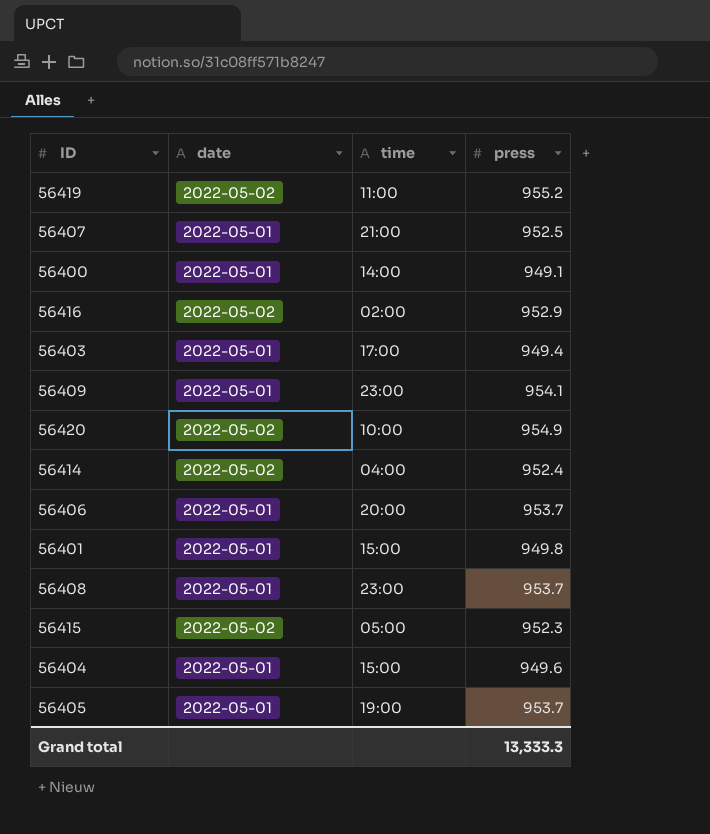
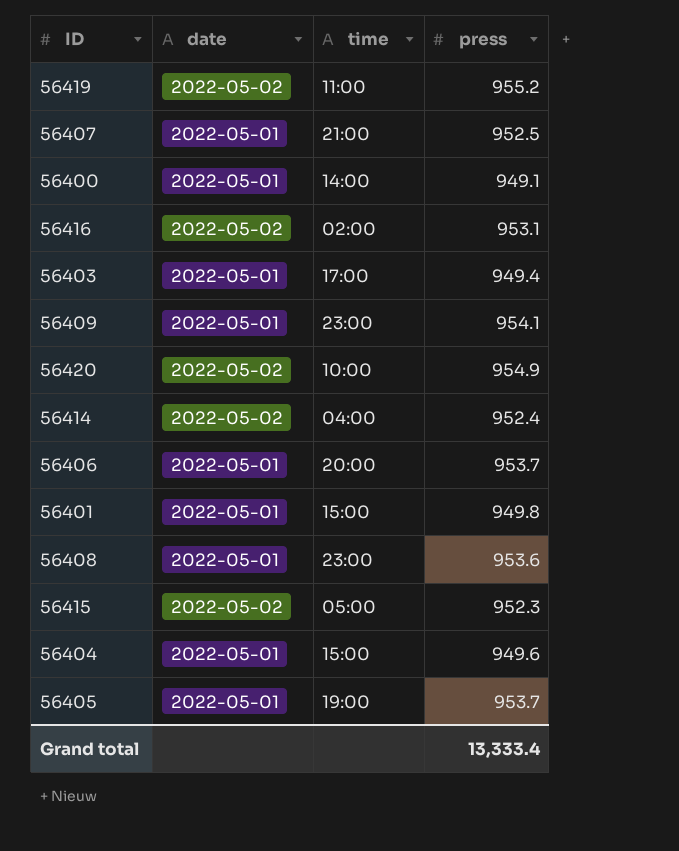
56416 | press: 952.9 -> 953.1
56408 | press: 953.7 -> 953.6
Grand total | press: 13,333.3 -> 13,333.4

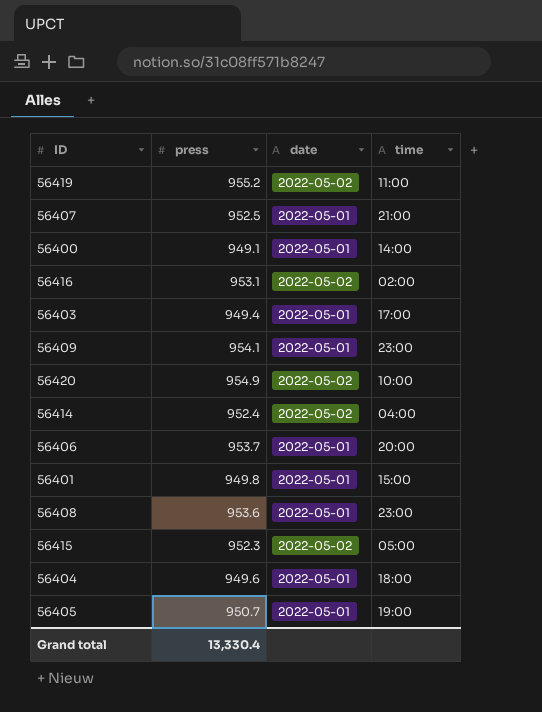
column press | position: 4 -> 2
56404 | time: 15:00 -> 18:00
56405 | press: 953.7 -> 950.7
Grand total | press: 13,333.4 -> 13,330.4

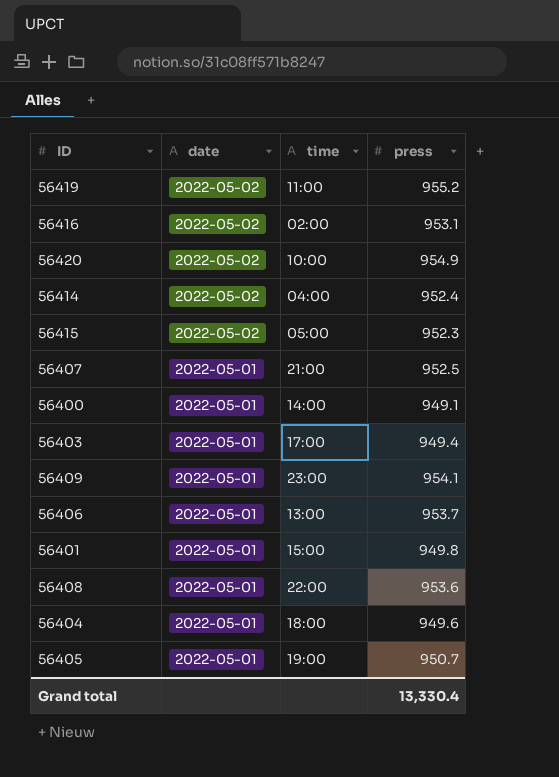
row order: none -> date descending
column press | position: 2 -> 4
56406 | time: 20:00 -> 13:00
56408 | time: 23:00 -> 22:00

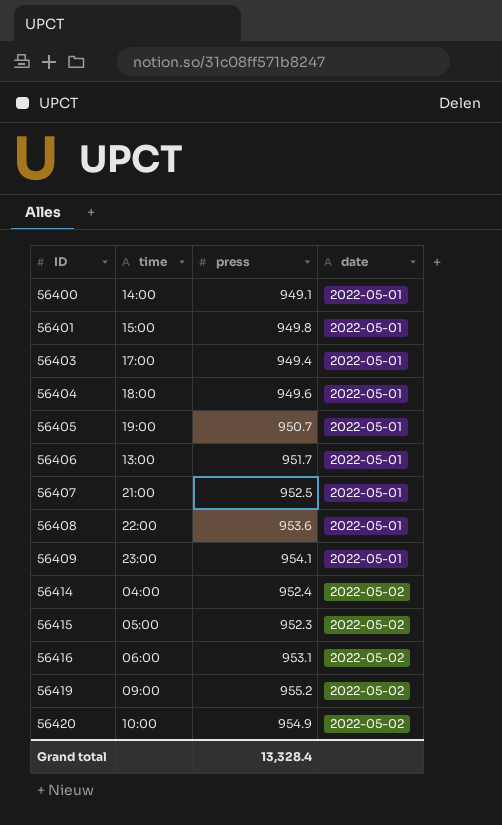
row order: date descending -> ID ascending
column date | position: 2 -> 4
56406 | press: 953.7 -> 951.7
56416 | time: 02:00 -> 06:00
56419 | time: 11:00 -> 09:00
Grand total | press: 13,330.4 -> 13,328.4

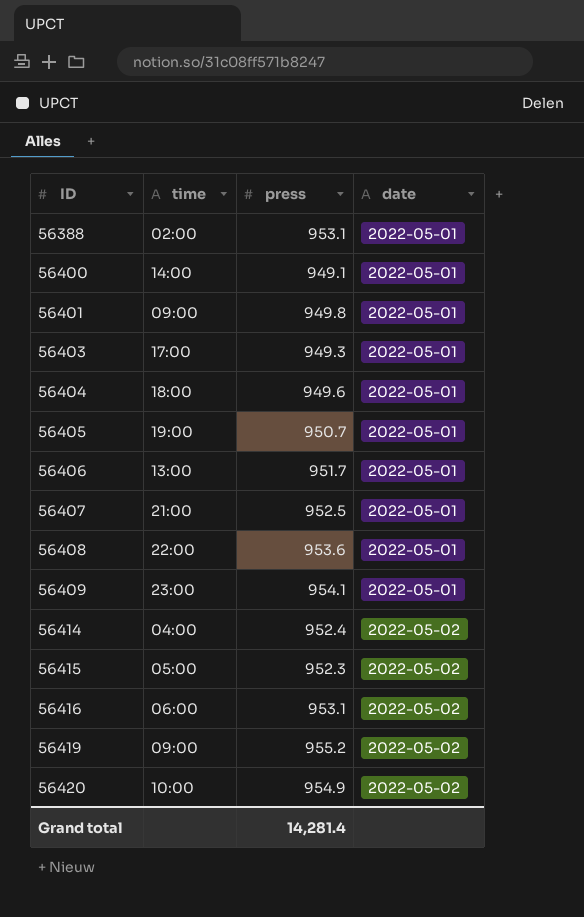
row 56388: none -> 02:00 | 953.1 | 2022-05-01
56401 | time: 15:00 -> 09:00
56403 | press: 949.4 -> 949.3
Grand total | press: 13,328.4 -> 14,281.4

